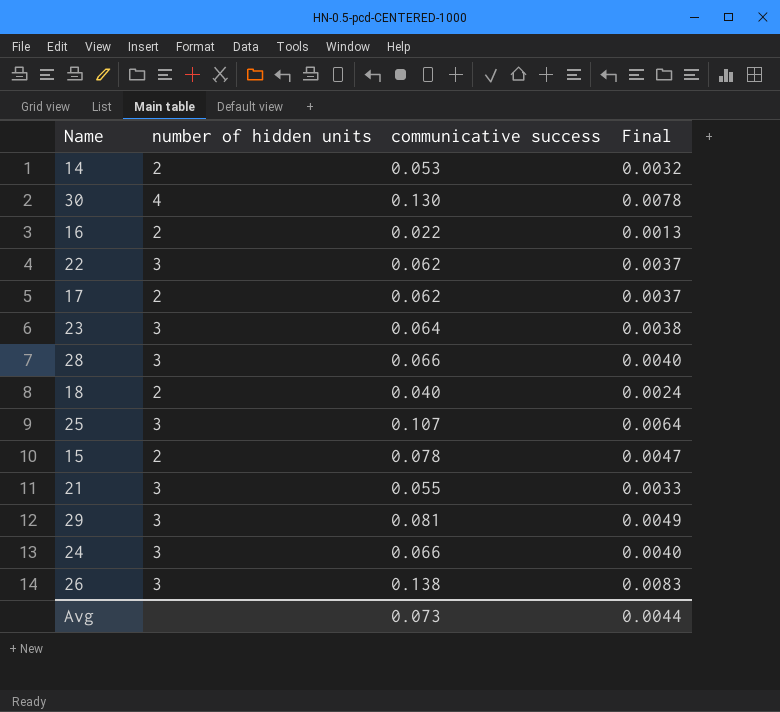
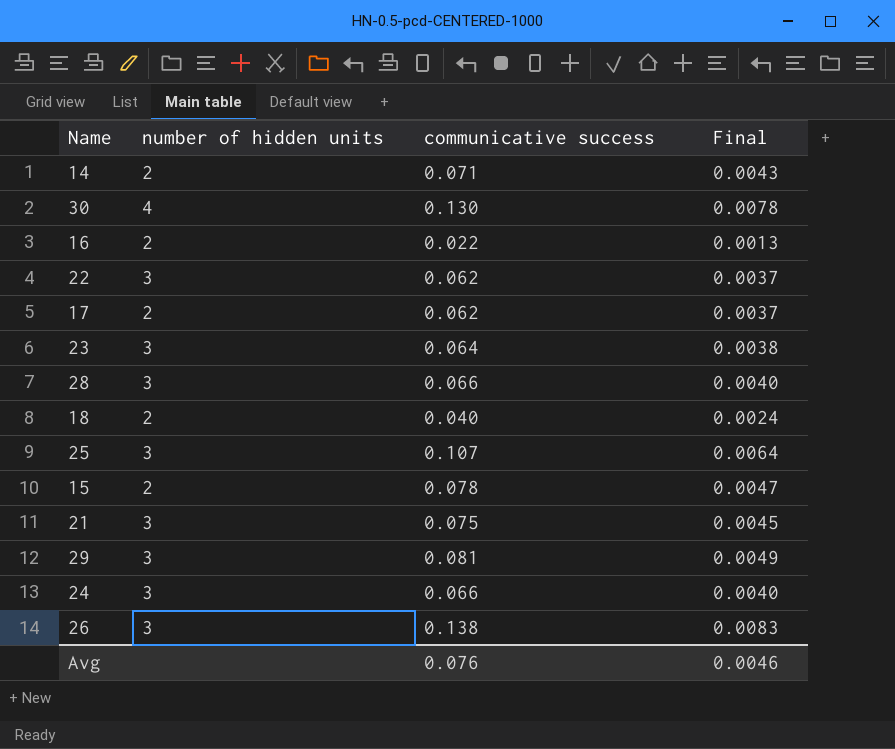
14 | communicative success: 0.053 -> 0.071
14 | Final: 0.0032 -> 0.0043
21 | communicative success: 0.055 -> 0.075
21 | Final: 0.0033 -> 0.0045
Avg | communicative success: 0.073 -> 0.076
Avg | Final: 0.0044 -> 0.0046

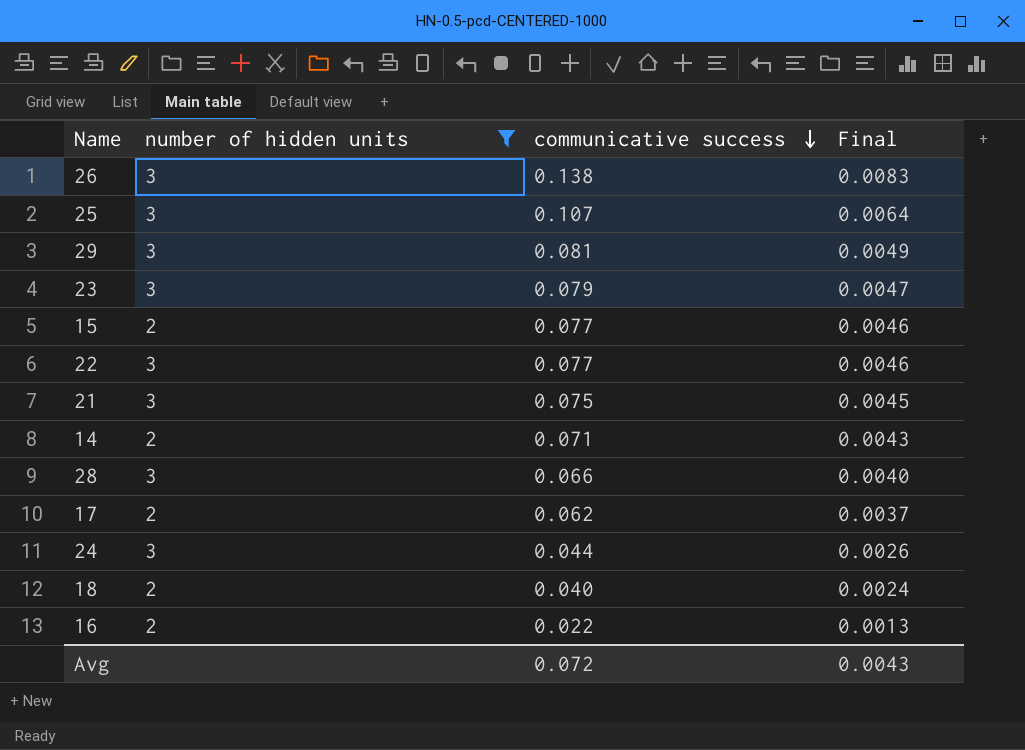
filter: none -> number of hidden units != 4
row order: none -> communicative success descending
23 | communicative success: 0.064 -> 0.079
23 | Final: 0.0038 -> 0.0047
15 | communicative success: 0.078 -> 0.077
15 | Final: 0.0047 -> 0.0046
22 | communicative success: 0.062 -> 0.077
22 | Final: 0.0037 -> 0.0046
24 | communicative success: 0.066 -> 0.044
24 | Final: 0.0040 -> 0.0026
Avg | communicative success: 0.076 -> 0.072
Avg | Final: 0.0046 -> 0.0043

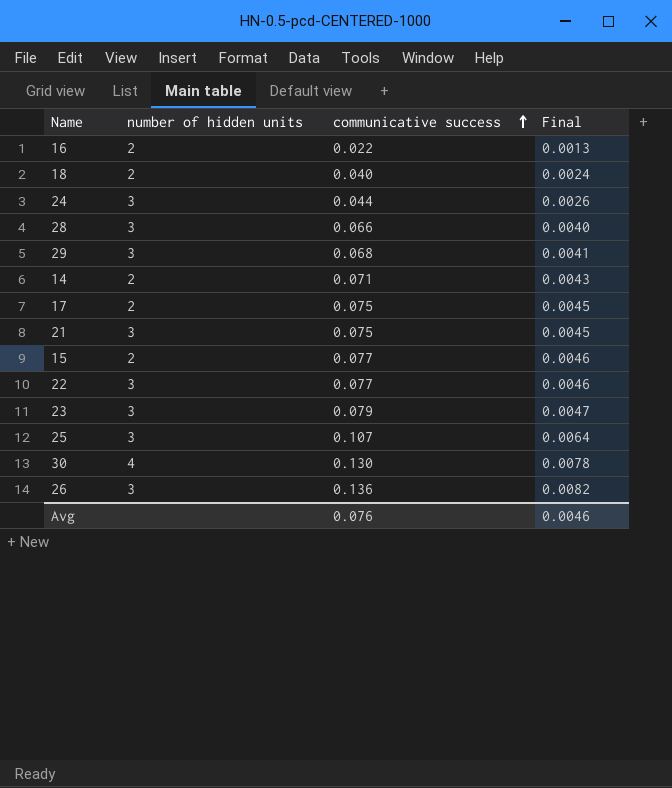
filter: number of hidden units != 4 -> none
row order: communicative success descending -> communicative success ascending
29 | communicative success: 0.081 -> 0.068
29 | Final: 0.0049 -> 0.0041
17 | communicative success: 0.062 -> 0.075
17 | Final: 0.0037 -> 0.0045
26 | communicative success: 0.138 -> 0.136
26 | Final: 0.0083 -> 0.0082
Avg | communicative success: 0.072 -> 0.076
Avg | Final: 0.0043 -> 0.0046

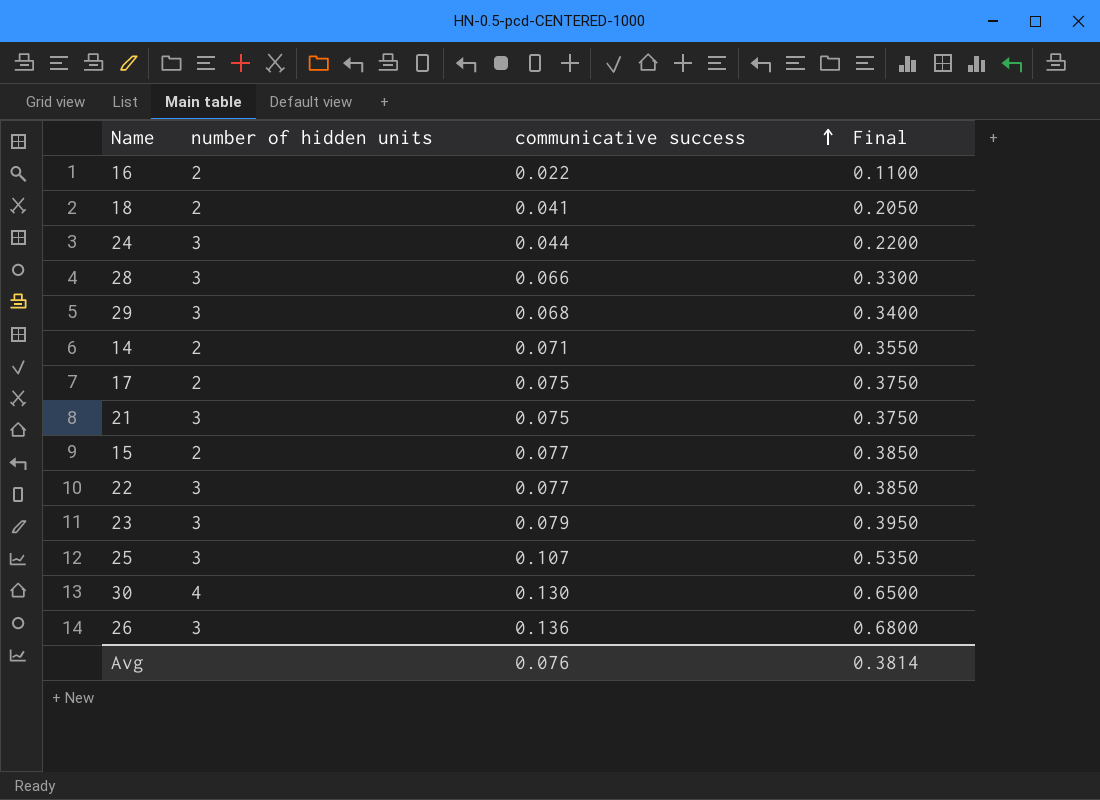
column Final | formula: [communicative success] * 0.06 -> [communicative success] * 5
18 | communicative success: 0.040 -> 0.041
Avg | Final: 0.0046 -> 0.3814

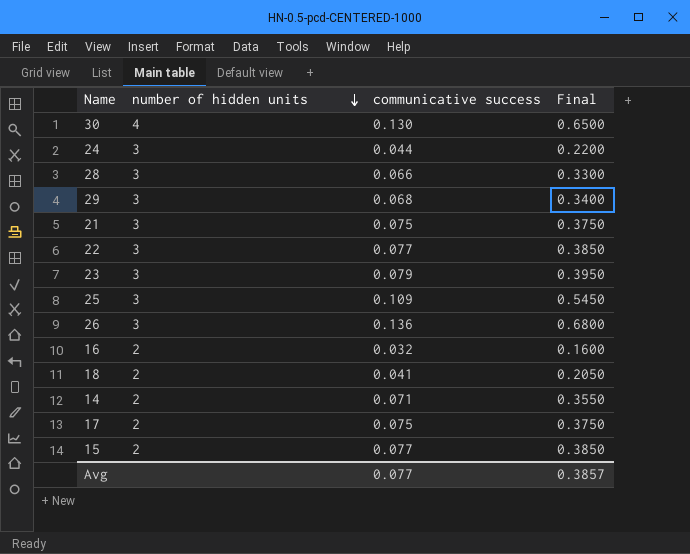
row order: communicative success ascending -> number of hidden units descending
25 | communicative success: 0.107 -> 0.109
25 | Final: 0.5350 -> 0.5450
16 | communicative success: 0.022 -> 0.032
16 | Final: 0.1100 -> 0.1600
Avg | communicative success: 0.076 -> 0.077
Avg | Final: 0.3814 -> 0.3857

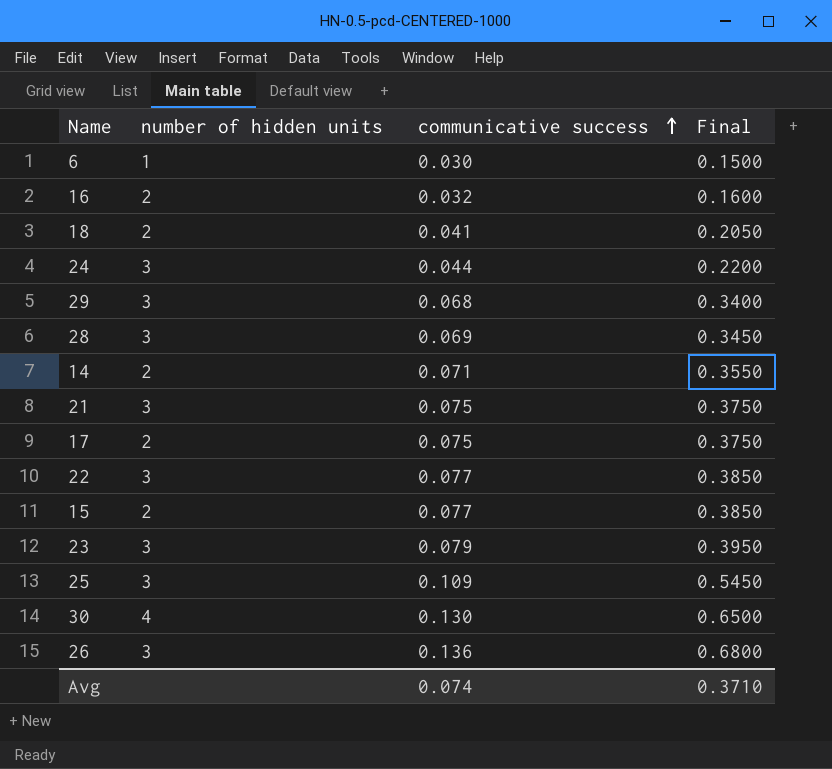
row order: number of hidden units descending -> communicative success ascending
row 6: none -> 1 | 0.030 | 0.1500
28 | communicative success: 0.066 -> 0.069
28 | Final: 0.3300 -> 0.3450
Avg | communicative success: 0.077 -> 0.074
Avg | Final: 0.3857 -> 0.3710

